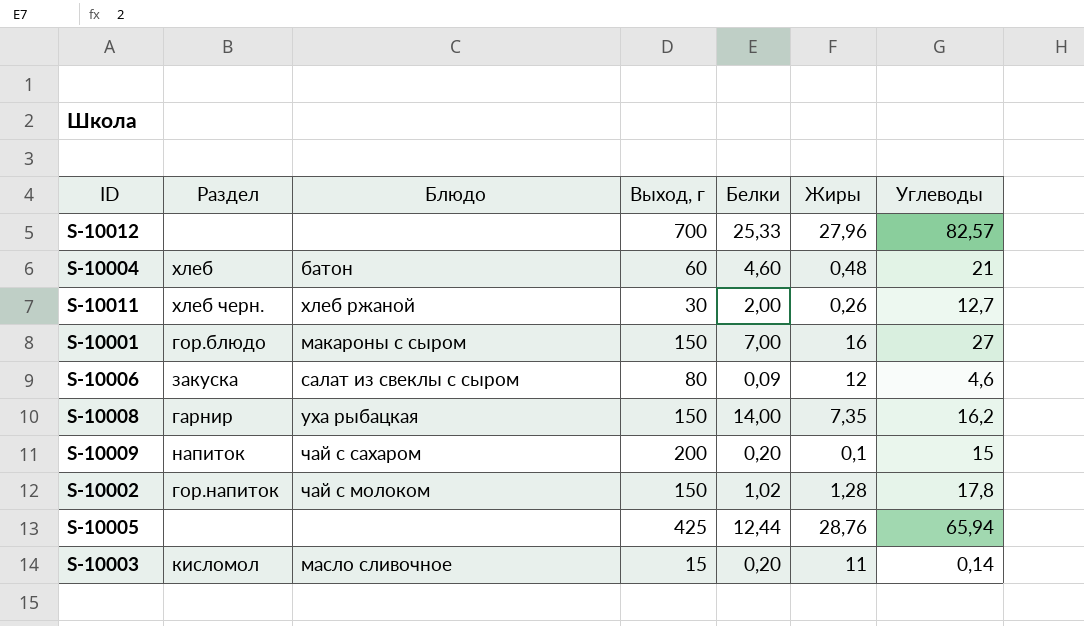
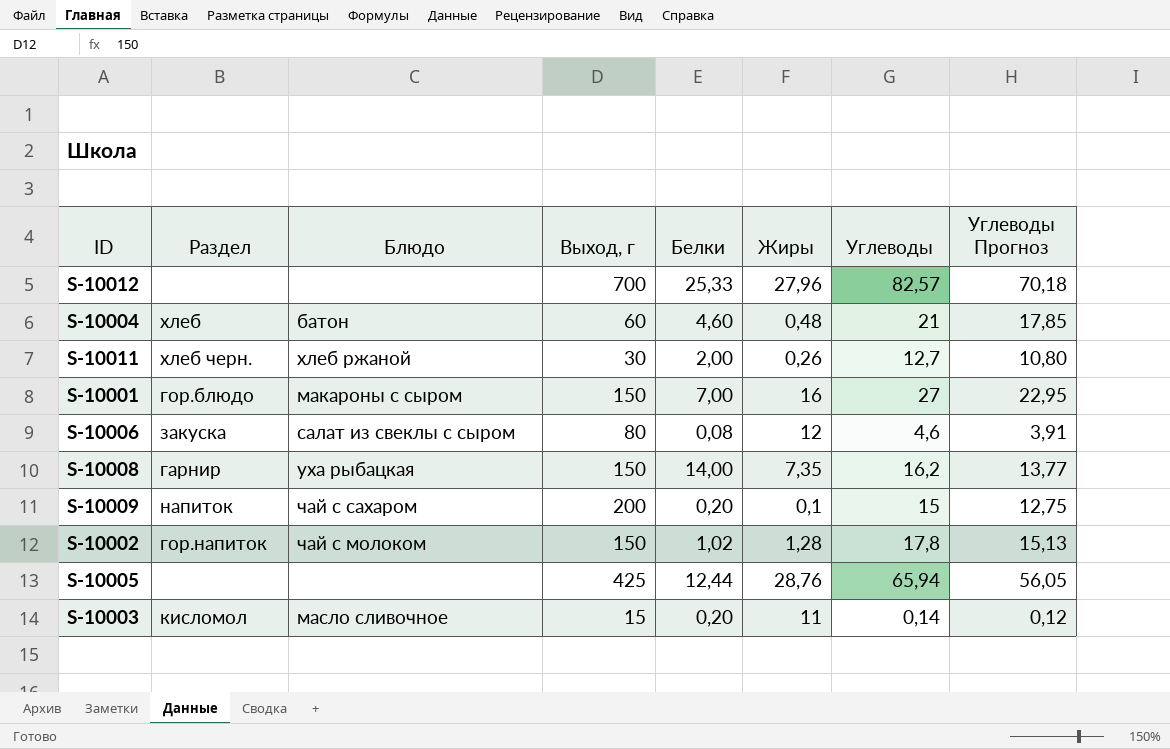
column Углеводы Прогноз | formula: none -> [Углеводы] * 0,85
S-10006 | Белки: 0,09 -> 0,08

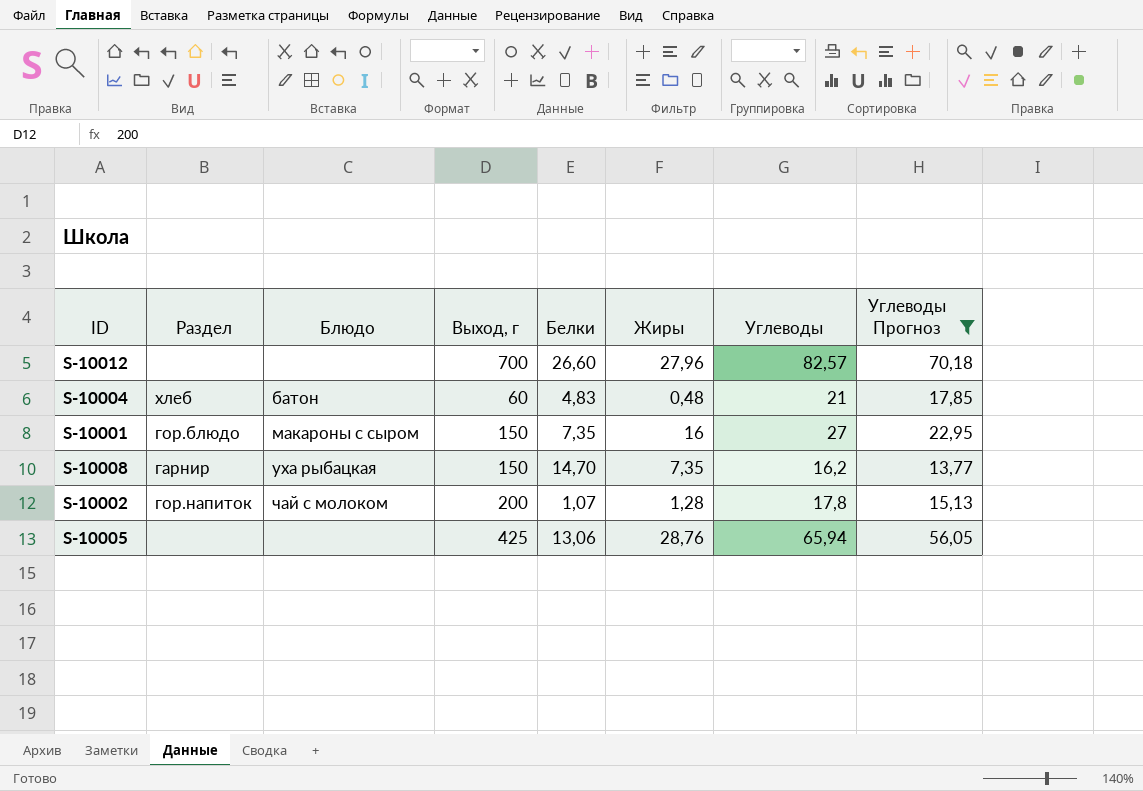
filter: none -> Углеводы Прогноз >= 13,77
S-10012 | Белки: 25,33 -> 26,60
S-10004 | Белки: 4,60 -> 4,83
S-10001 | Белки: 7,00 -> 7,35
S-10008 | Белки: 14,00 -> 14,70
S-10002 | Выход, г: 150 -> 200
S-10002 | Белки: 1,02 -> 1,07
S-10005 | Белки: 12,44 -> 13,06

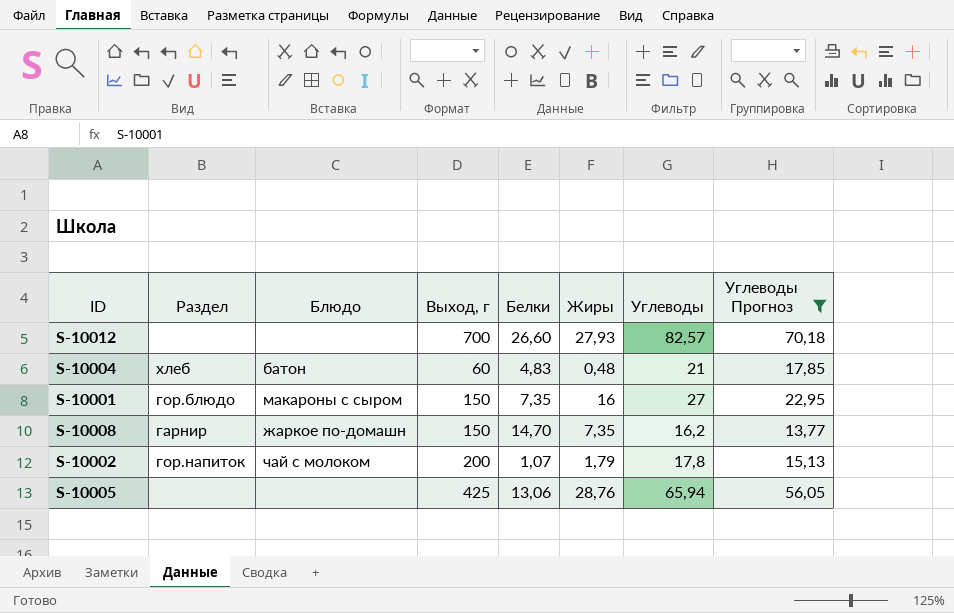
S-10012 | Жиры: 27,96 -> 27,93
S-10008 | Блюдо: уха рыбацкая -> жаркое по-домашн
S-10002 | Жиры: 1,28 -> 1,79

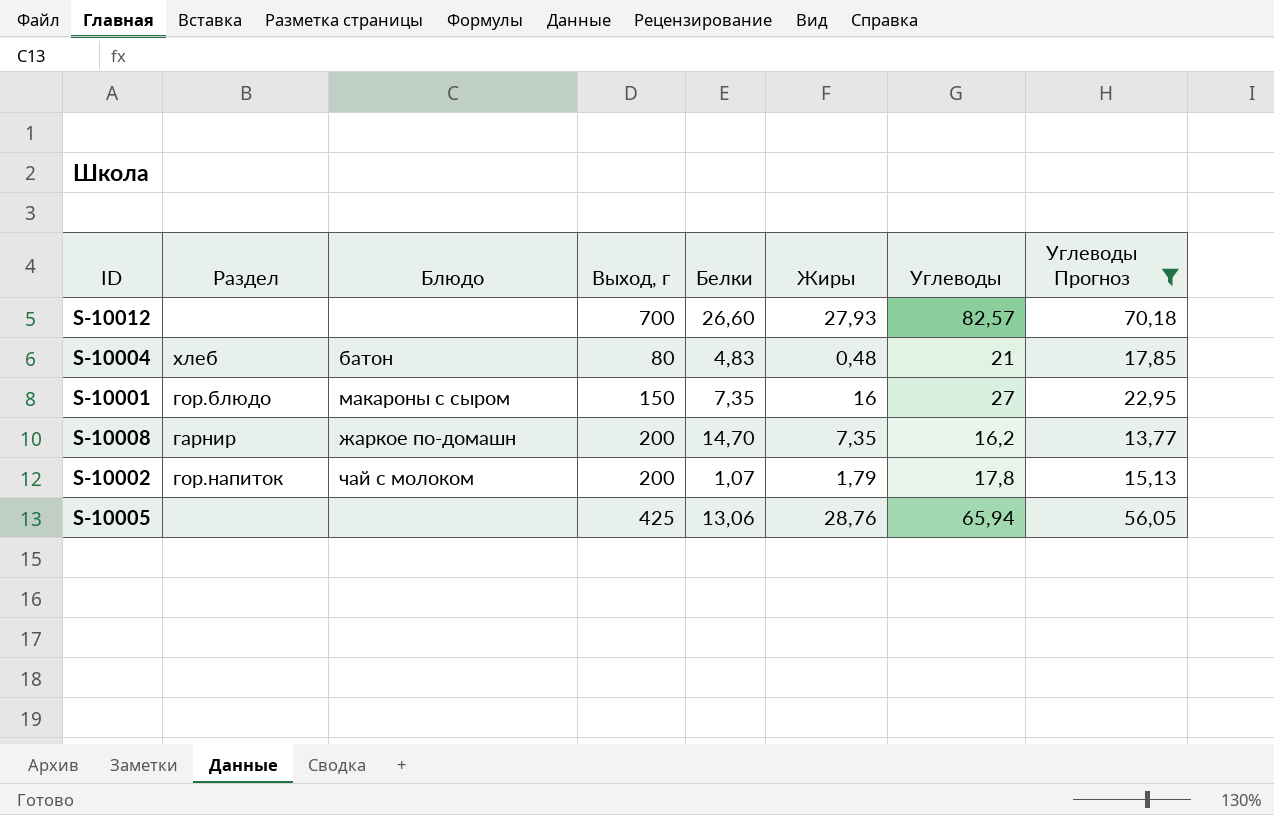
S-10004 | Выход, г: 60 -> 80
S-10008 | Выход, г: 150 -> 200

